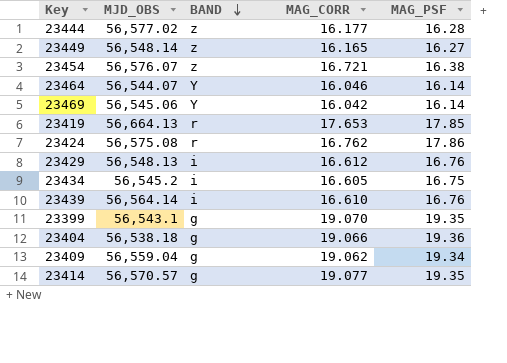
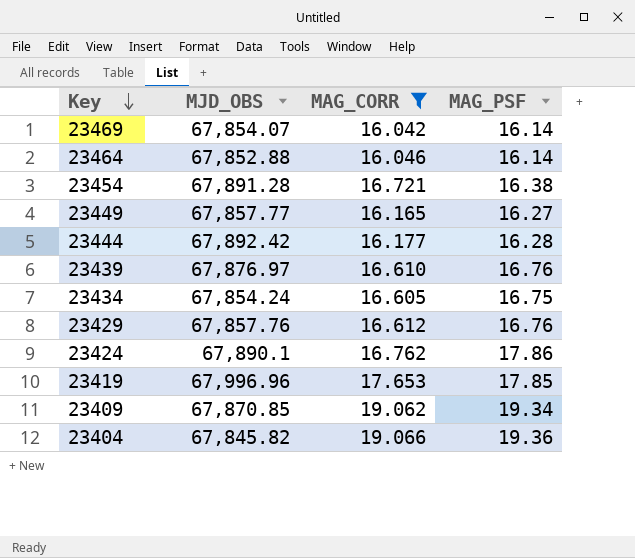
filter: none -> MAG_CORR <= 19.066
row order: BAND descending -> Key descending
column BAND | position: 3 -> none
23469 | MJD_OBS: 56,545.06 -> 67,854.07
23464 | MJD_OBS: 56,544.07 -> 67,852.88
23454 | MJD_OBS: 56,576.07 -> 67,891.28
23449 | MJD_OBS: 56,548.14 -> 67,857.77
23444 | MJD_OBS: 56,577.02 -> 67,892.42
23439 | MJD_OBS: 56,564.14 -> 67,876.97
23434 | MJD_OBS: 56,545.2 -> 67,854.24
23429 | MJD_OBS: 56,548.13 -> 67,857.76
23424 | MJD_OBS: 56,575.08 -> 67,890.1
23419 | MJD_OBS: 56,664.13 -> 67,996.96
23409 | MJD_OBS: 56,559.04 -> 67,870.85
23404 | MJD_OBS: 56,538.18 -> 67,845.82

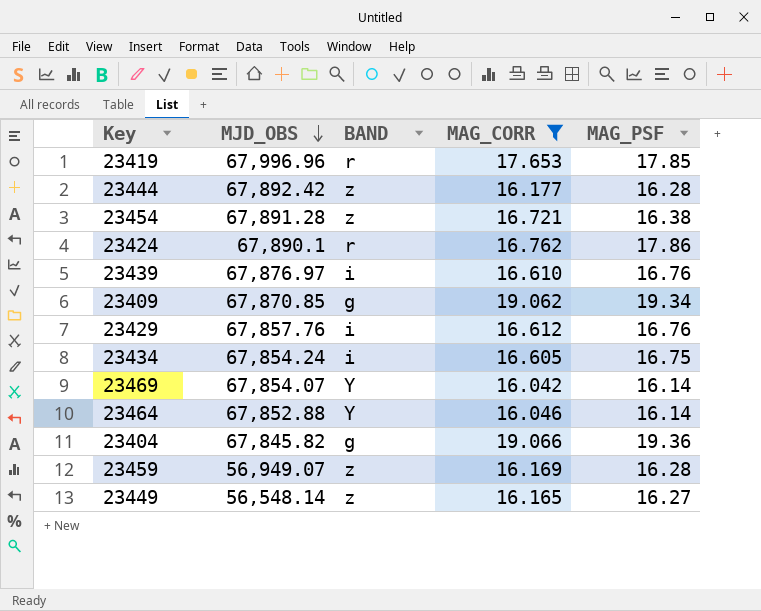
row order: Key descending -> MJD_OBS descending
column BAND | position: none -> 3
row 23459: none -> 56,949.07 | z | 16.169 | 16.28
23449 | MJD_OBS: 67,857.77 -> 56,548.14

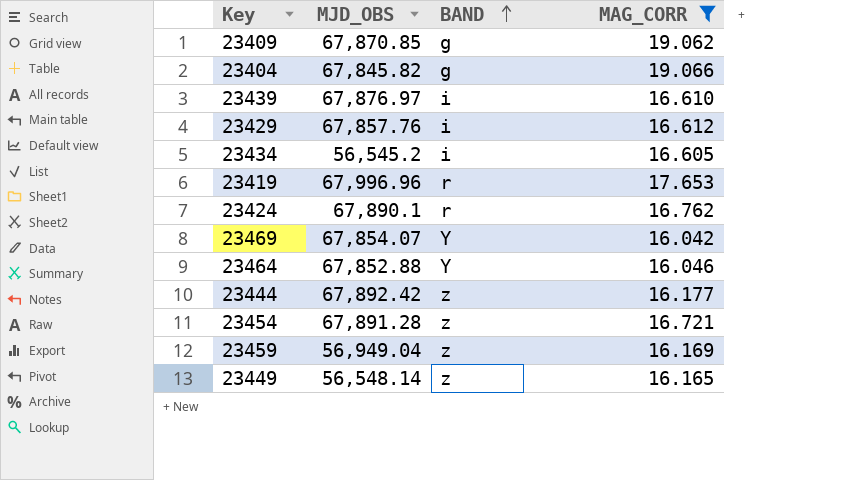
row order: MJD_OBS descending -> BAND ascending
column MAG_PSF | position: 5 -> none
23434 | MJD_OBS: 67,854.24 -> 56,545.2
23459 | MJD_OBS: 56,949.07 -> 56,949.04

